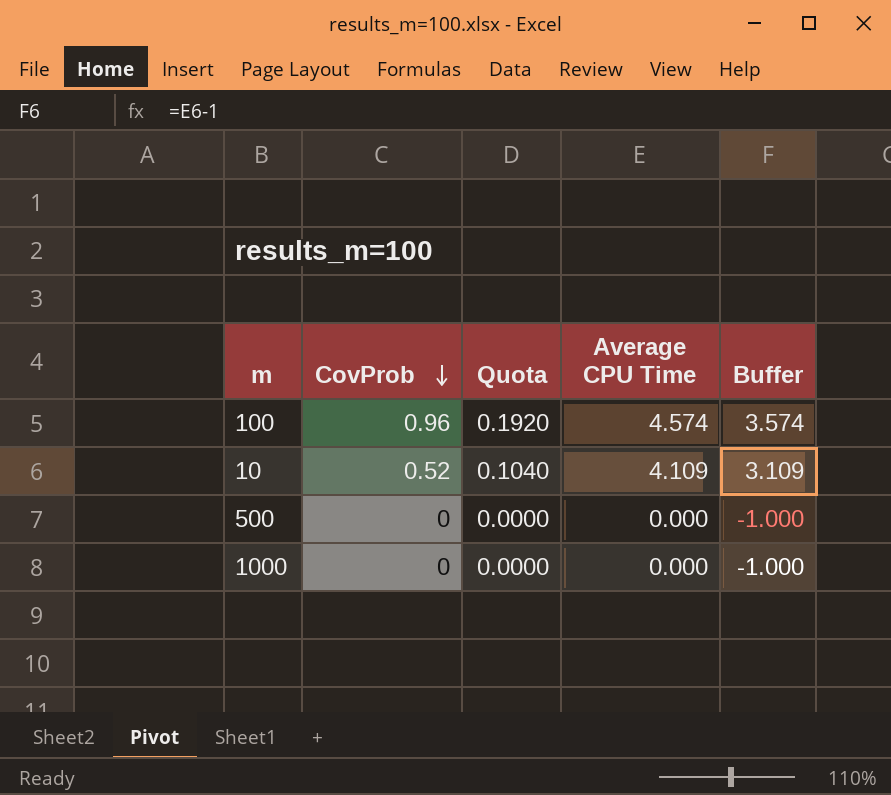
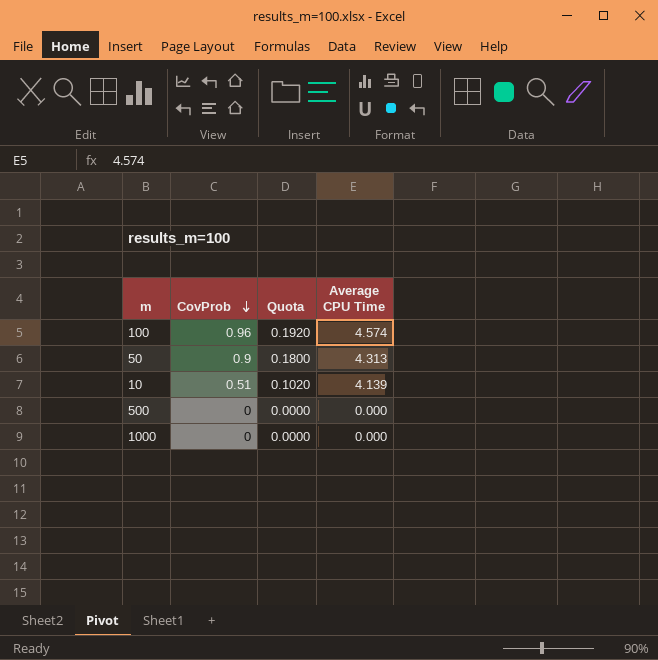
column Buffer | formula: [Average CPU Time] - 1 -> none
row 50: none -> 0.9 | 0.1800 | 4.313
10 | CovProb: 0.52 -> 0.51
10 | Quota: 0.1040 -> 0.1020
10 | Average CPU Time: 4.109 -> 4.139

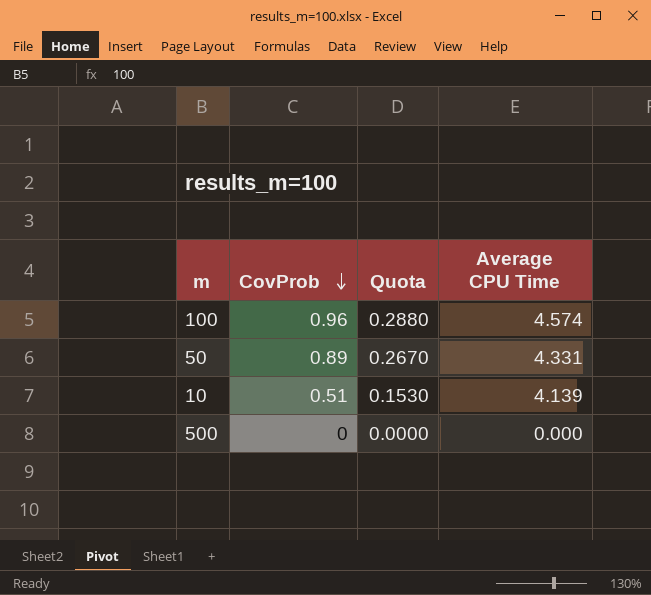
column Quota | formula: [CovProb] * 0.2 -> [CovProb] * 0.3
row 1000: 0 | 0.0000 | 0.000 -> none
50 | CovProb: 0.9 -> 0.89
50 | Average CPU Time: 4.313 -> 4.331

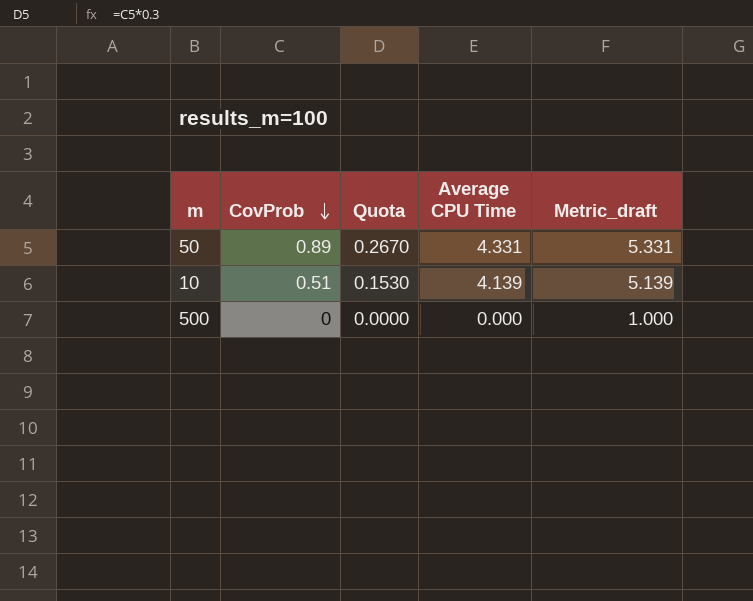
column Metric_draft | formula: none -> [Average CPU Time] + 1
row 100: 0.96 | 0.2880 | 4.574 -> none

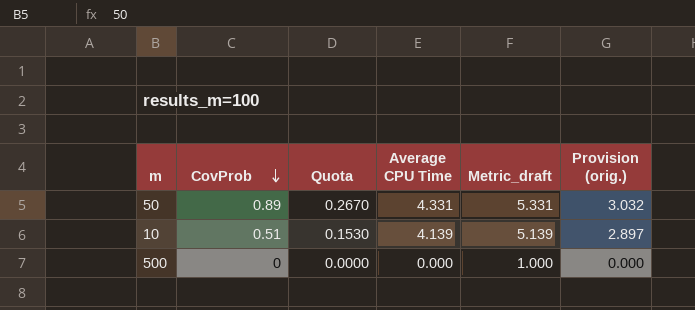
column Provision (orig.) | formula: none -> [Average CPU Time] * 0.7

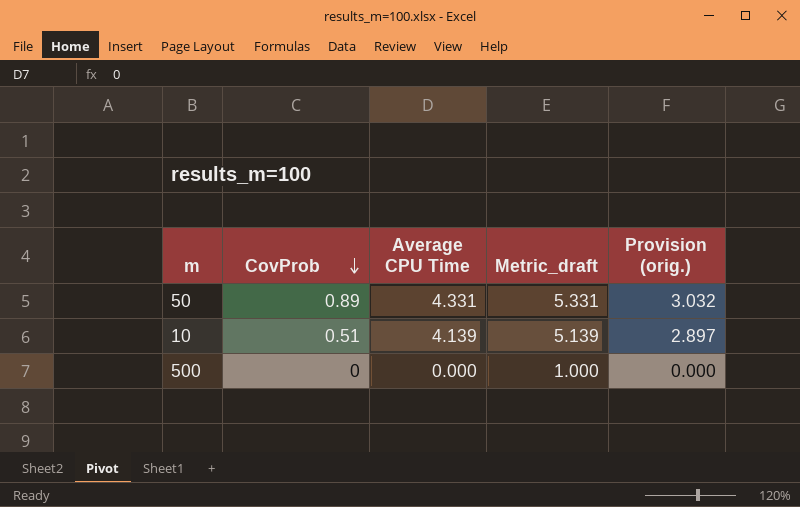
column Quota | formula: [CovProb] * 0.3 -> none

